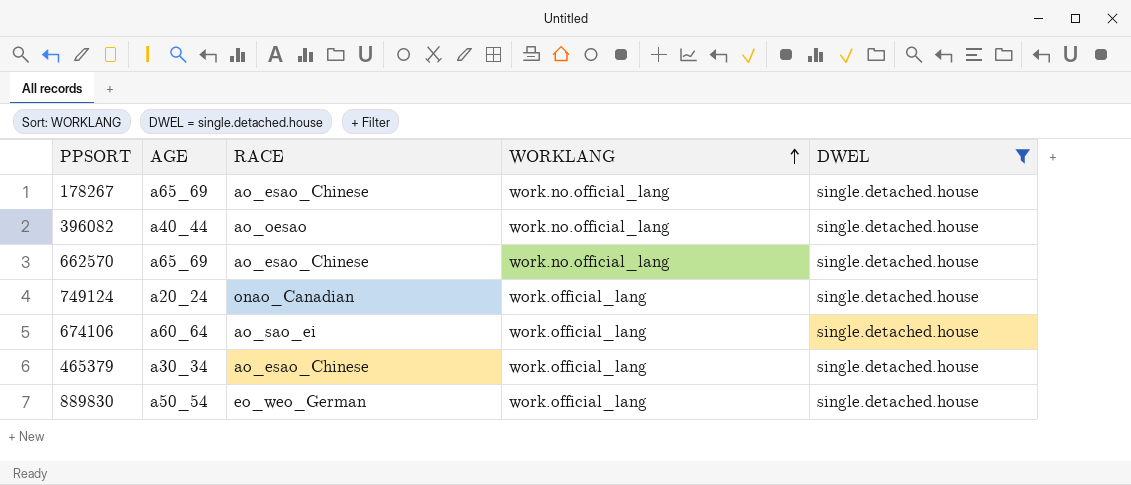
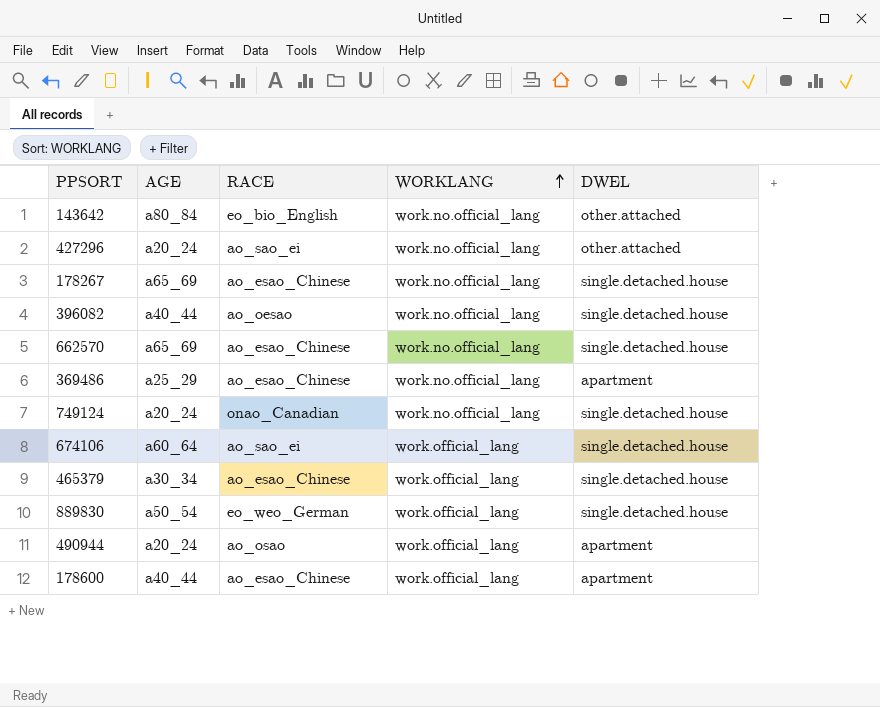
filter: DWEL = single.detached.house -> none
749124 | WORKLANG: work.official_lang -> work.no.official_lang

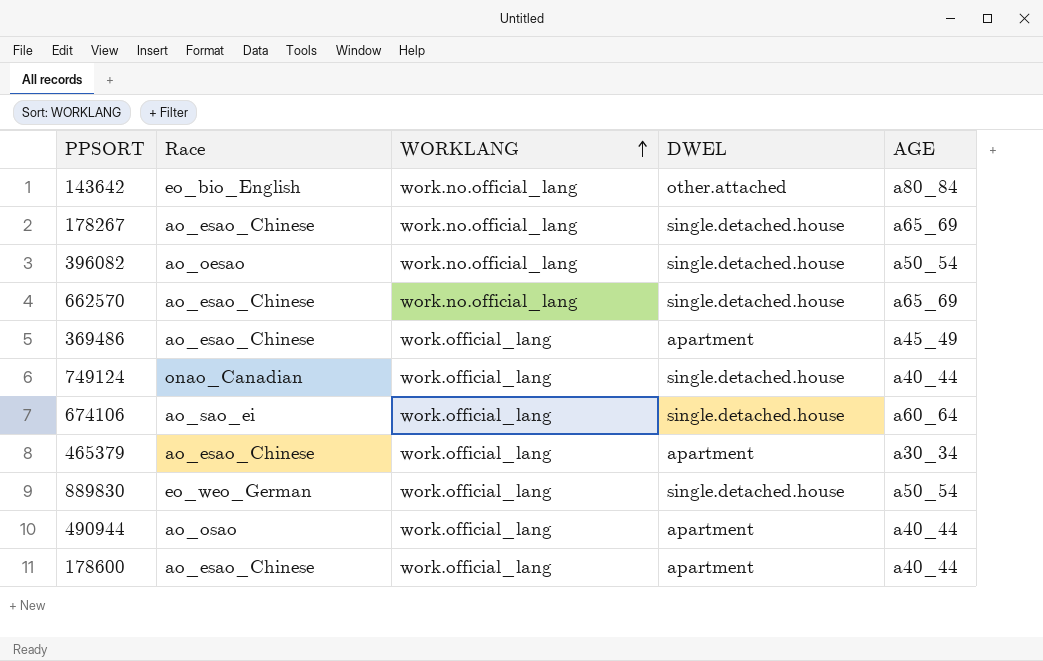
column name: RACE -> Race
column AGE | position: 2 -> 5
row 427296: a20_24 | ao_sao_ei | work.no.official_lang | other.attached -> none
396082 | AGE: a40_44 -> a50_54
369486 | WORKLANG: work.no.official_lang -> work.official_lang
369486 | AGE: a25_29 -> a45_49
749124 | WORKLANG: work.no.official_lang -> work.official_lang
749124 | AGE: a20_24 -> a40_44
465379 | DWEL: single.detached.house -> apartment
490944 | AGE: a20_24 -> a40_44

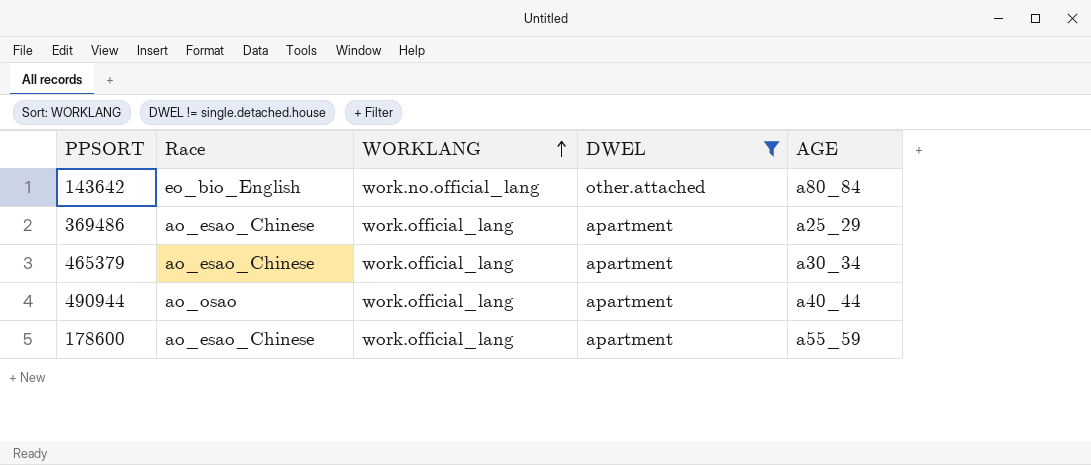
filter: none -> DWEL != single.detached.house
369486 | AGE: a45_49 -> a25_29
178600 | AGE: a40_44 -> a55_59

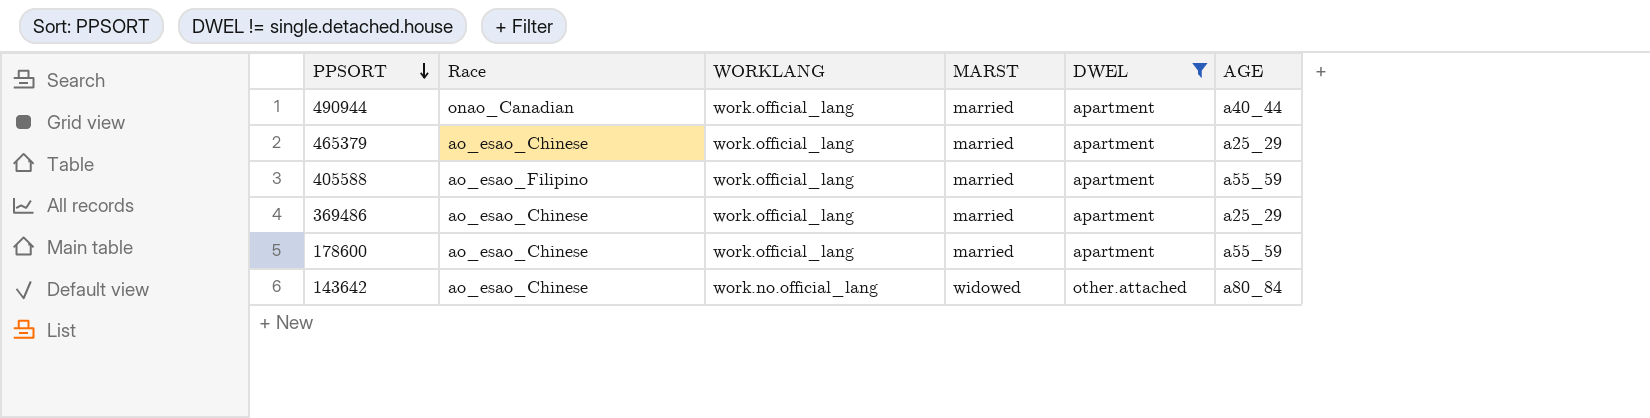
row order: WORKLANG ascending -> PPSORT descending
column MARST | position: none -> 4
490944 | Race: ao_osao -> onao_Canadian
465379 | AGE: a30_34 -> a25_29
row 405588: none -> ao_esao_Filipino | work.official_lang | married | apartment | a55_59
143642 | Race: eo_bio_English -> ao_esao_Chinese

